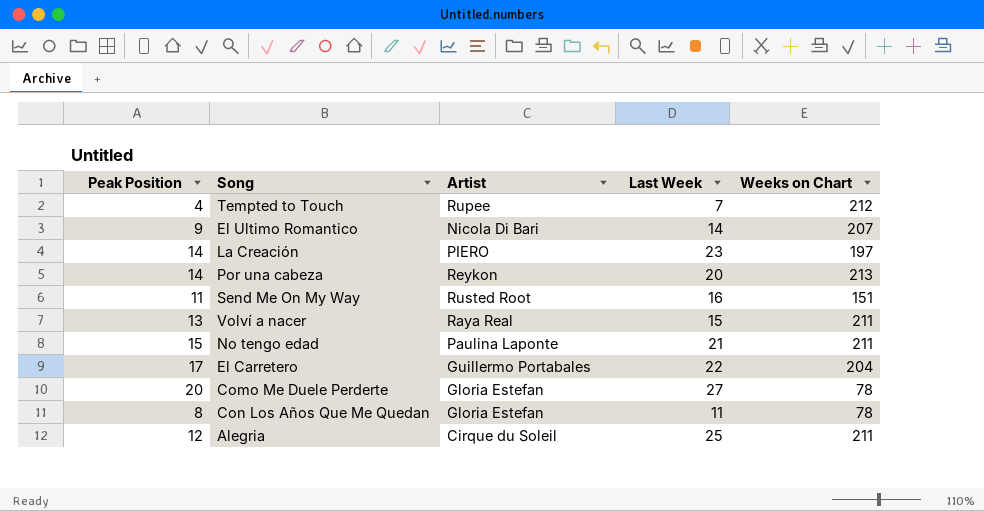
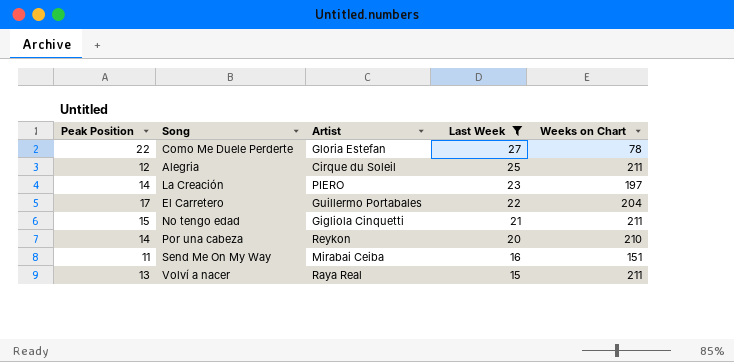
filter: none -> Last Week >= 15
row order: none -> Last Week descending
Como Me Duele Perderte | Peak Position: 20 -> 22
No tengo edad | Artist: Paulina Laponte -> Gigliola Cinquetti
Por una cabeza | Weeks on Chart: 213 -> 210
Send Me On My Way | Artist: Rusted Root -> Mirabai Ceiba

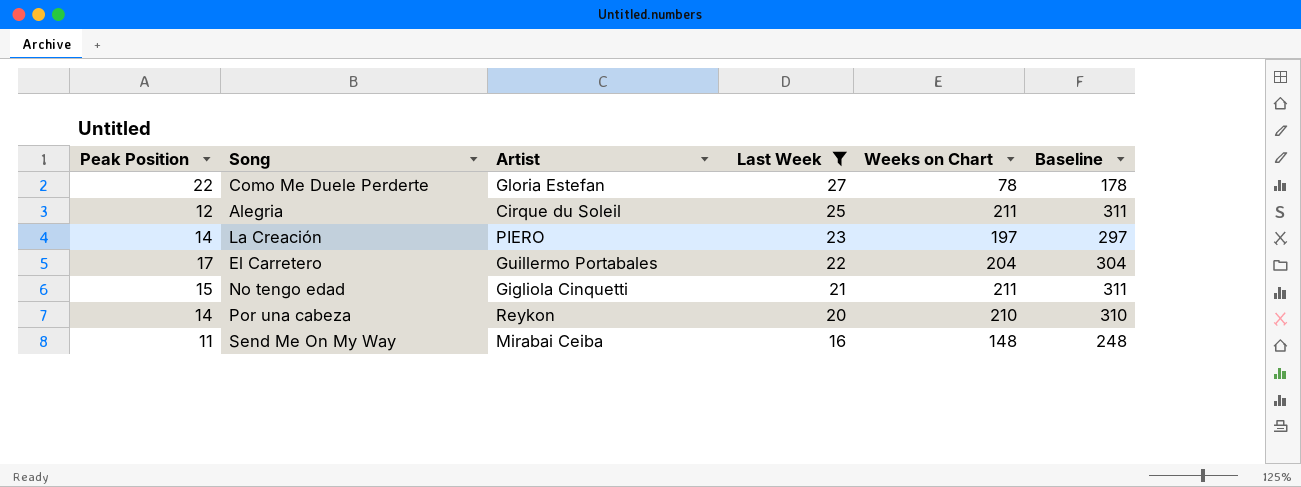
column Baseline | formula: none -> [Weeks on Chart] + 100
row Volví a nacer: 13 | Raya Real | 15 | 211 -> none
Send Me On My Way | Weeks on Chart: 151 -> 148

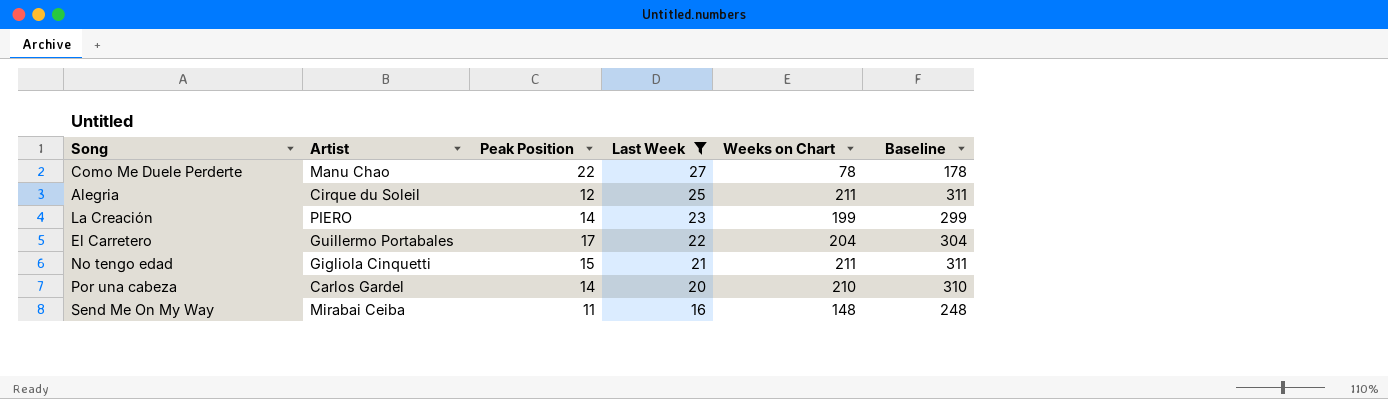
column Peak Position | position: 1 -> 3
Como Me Duele Perderte | Artist: Gloria Estefan -> Manu Chao
La Creación | Weeks on Chart: 197 -> 199
La Creación | Baseline: 297 -> 299
Por una cabeza | Artist: Reykon -> Carlos Gardel

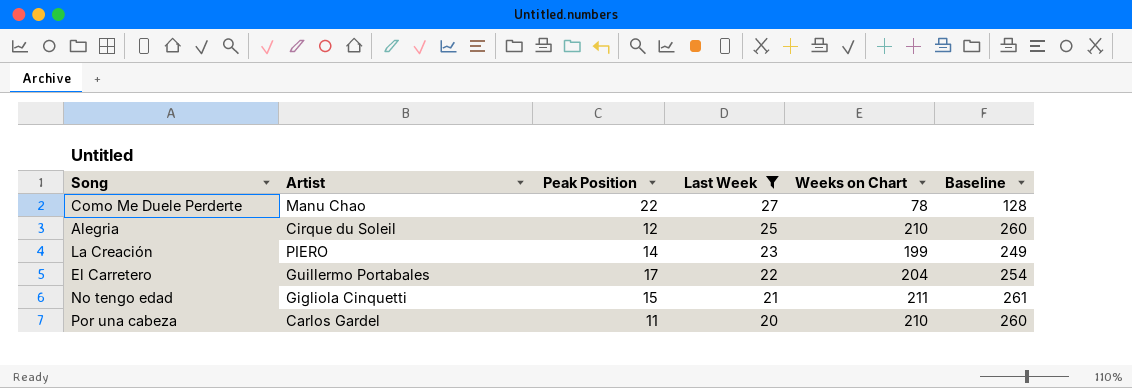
column Baseline | formula: [Weeks on Chart] + 100 -> [Weeks on Chart] + 50
row Send Me On My Way: Mirabai Ceiba | 11 | 16 | 148 | 248 -> none
Alegria | Weeks on Chart: 211 -> 210
Por una cabeza | Peak Position: 14 -> 11

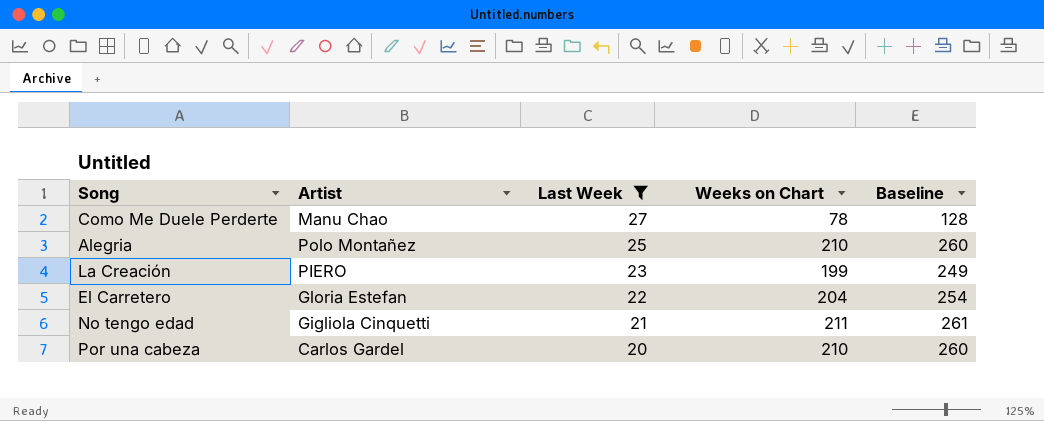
column Peak Position | position: 3 -> none
Alegria | Artist: Cirque du Soleil -> Polo Montañez
El Carretero | Artist: Guillermo Portabales -> Gloria Estefan

